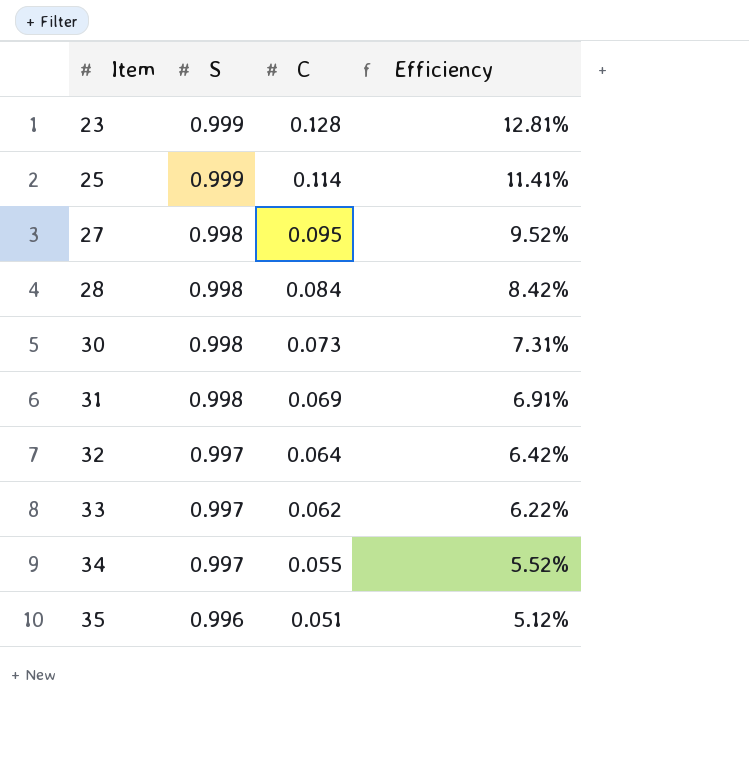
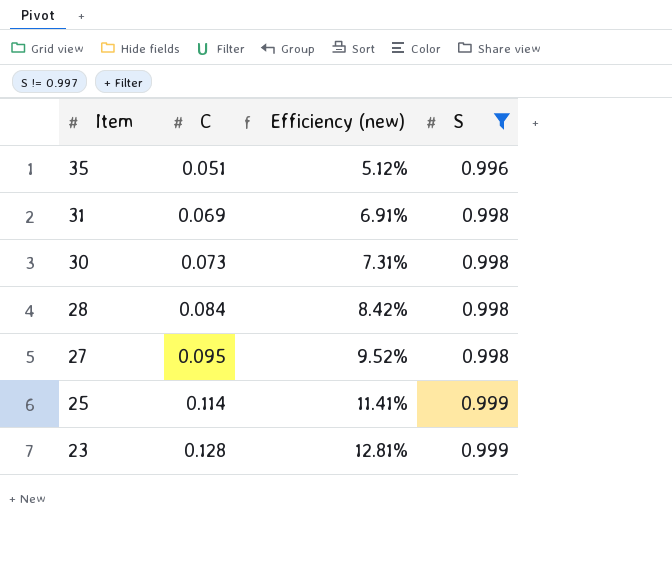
filter: none -> S != 0.997
row order: Item ascending -> Item descending
column name: Efficiency -> Efficiency (new)
column S | position: 2 -> 4

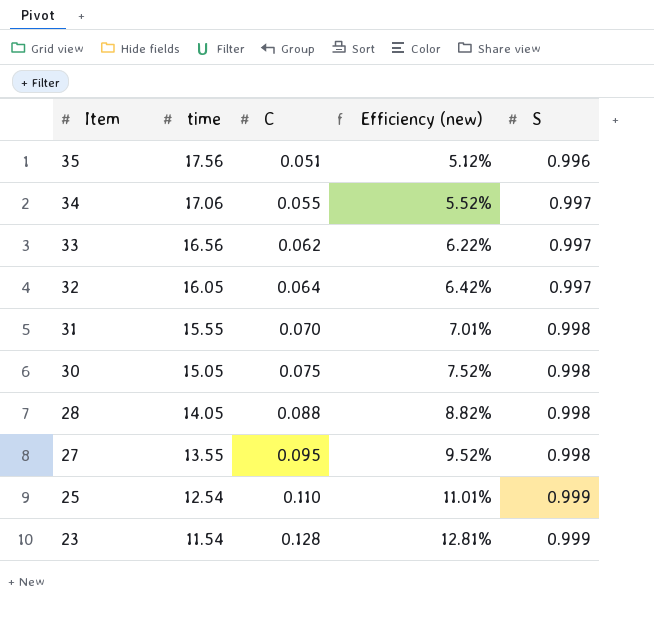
filter: S != 0.997 -> none
column time | position: none -> 2
31 | C: 0.069 -> 0.070
31 | Efficiency (new): 6.91% -> 7.01%
30 | C: 0.073 -> 0.075
30 | Efficiency (new): 7.31% -> 7.52%
28 | C: 0.084 -> 0.088
28 | Efficiency (new): 8.42% -> 8.82%
25 | C: 0.114 -> 0.110
25 | Efficiency (new): 11.41% -> 11.01%

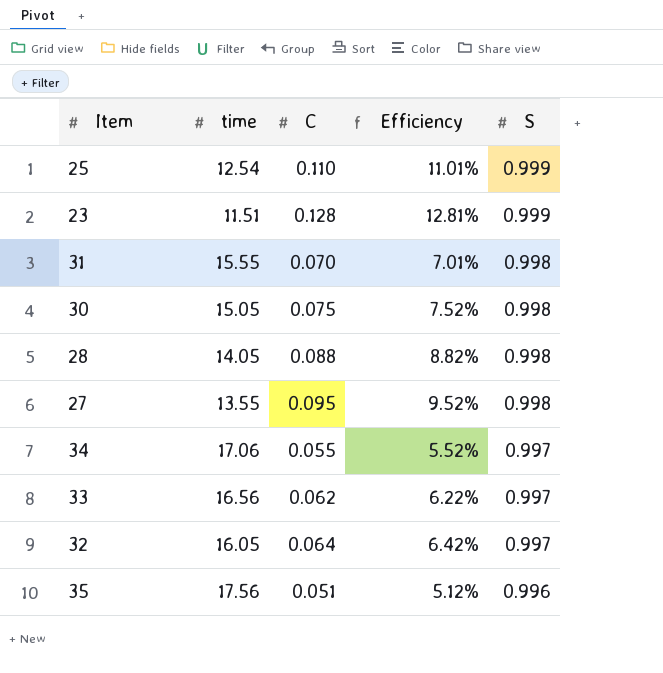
row order: Item descending -> S descending
column name: Efficiency (new) -> Efficiency
23 | time: 11.54 -> 11.51

